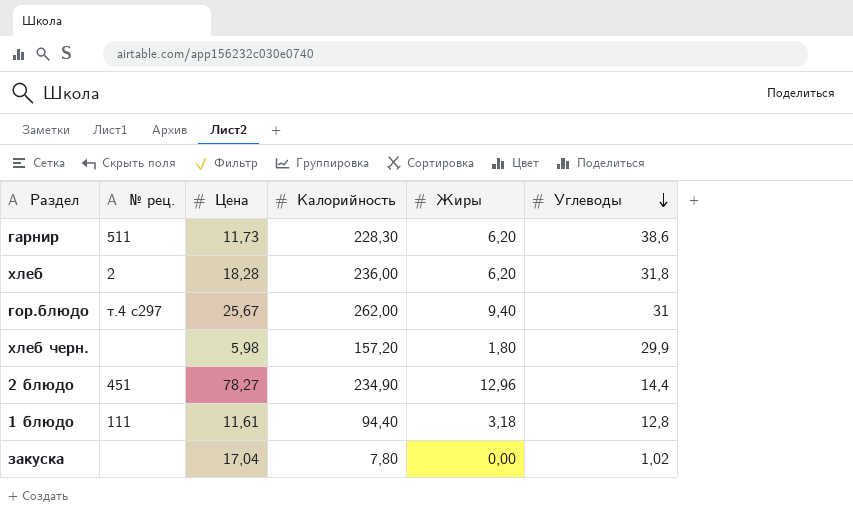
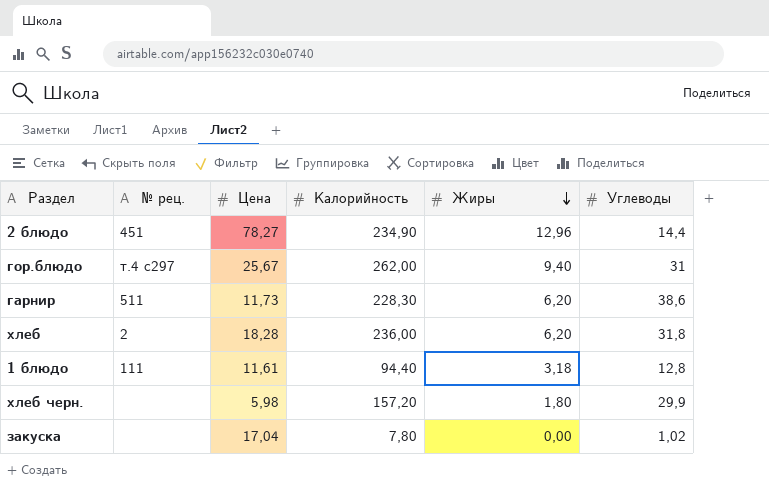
row order: Углеводы descending -> Жиры descending

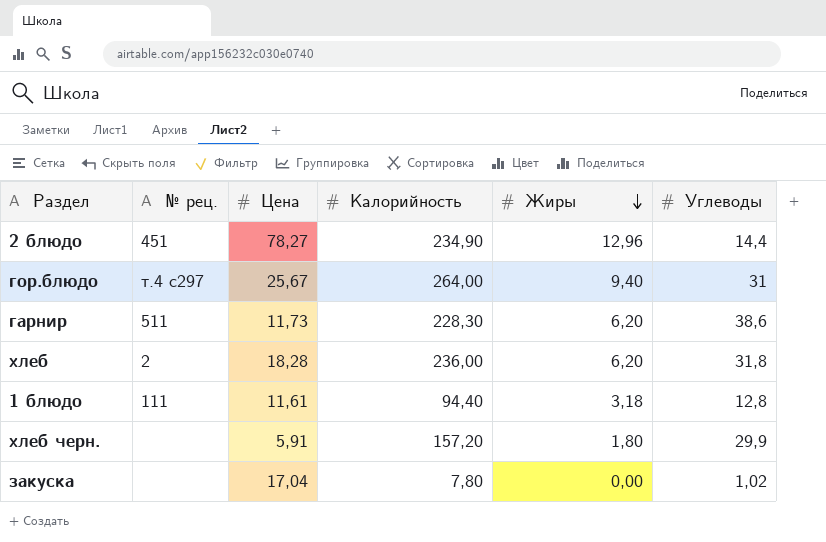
гор.блюдо | Калорийность: 262,00 -> 264,00
хлеб черн. | Цена: 5,98 -> 5,91

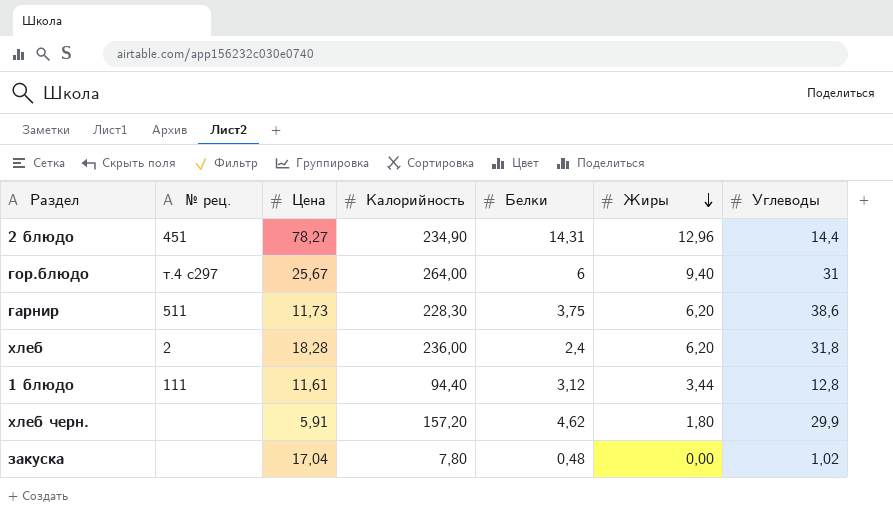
column Белки | position: none -> 5
1 блюдо | Жиры: 3,18 -> 3,44

